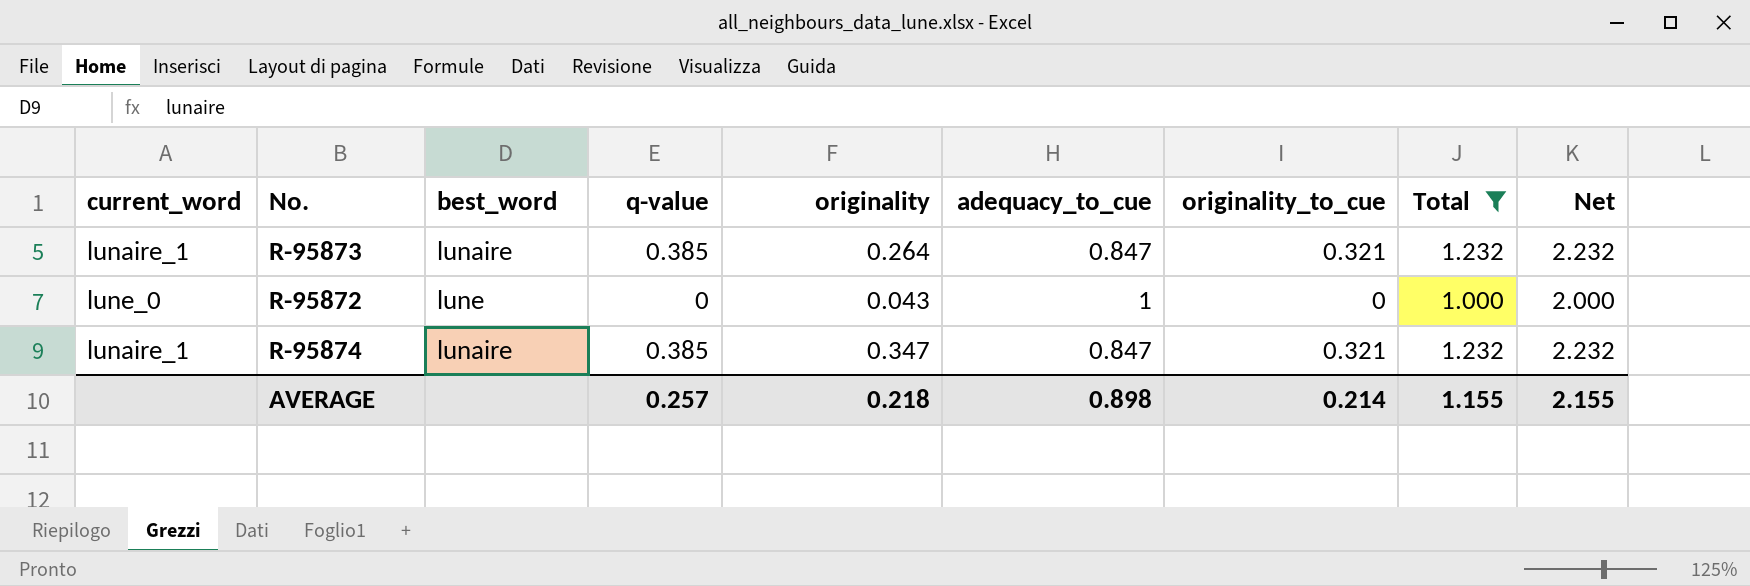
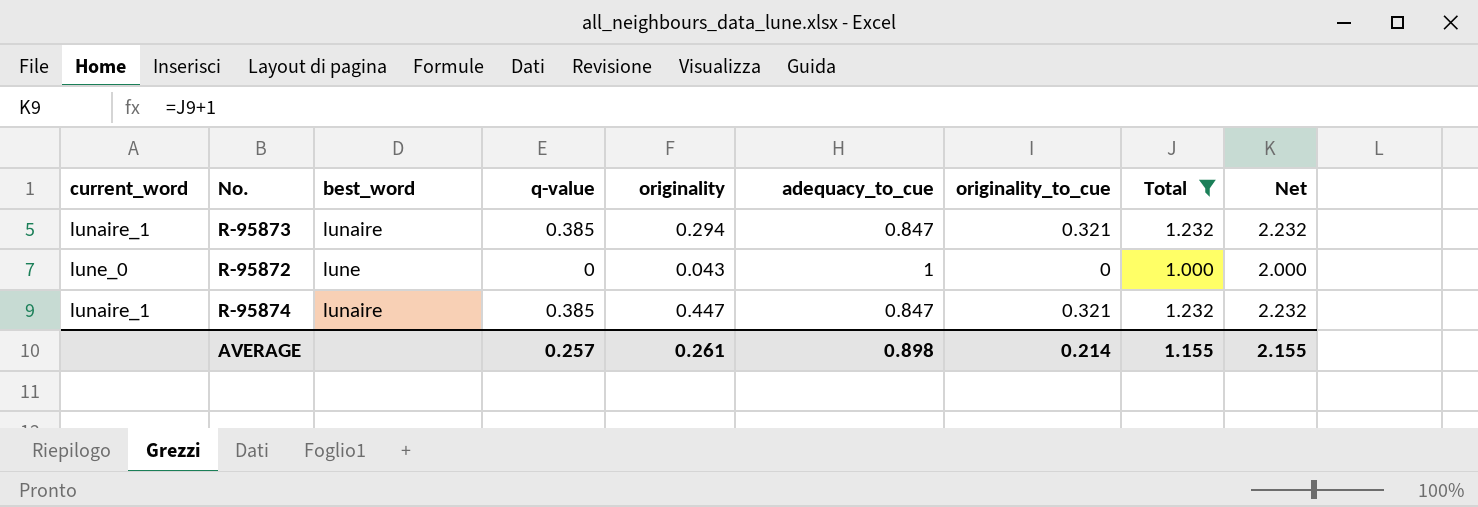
R-95873 | originality: 0.264 -> 0.294
R-95874 | originality: 0.347 -> 0.447
AVERAGE | originality: 0.218 -> 0.261

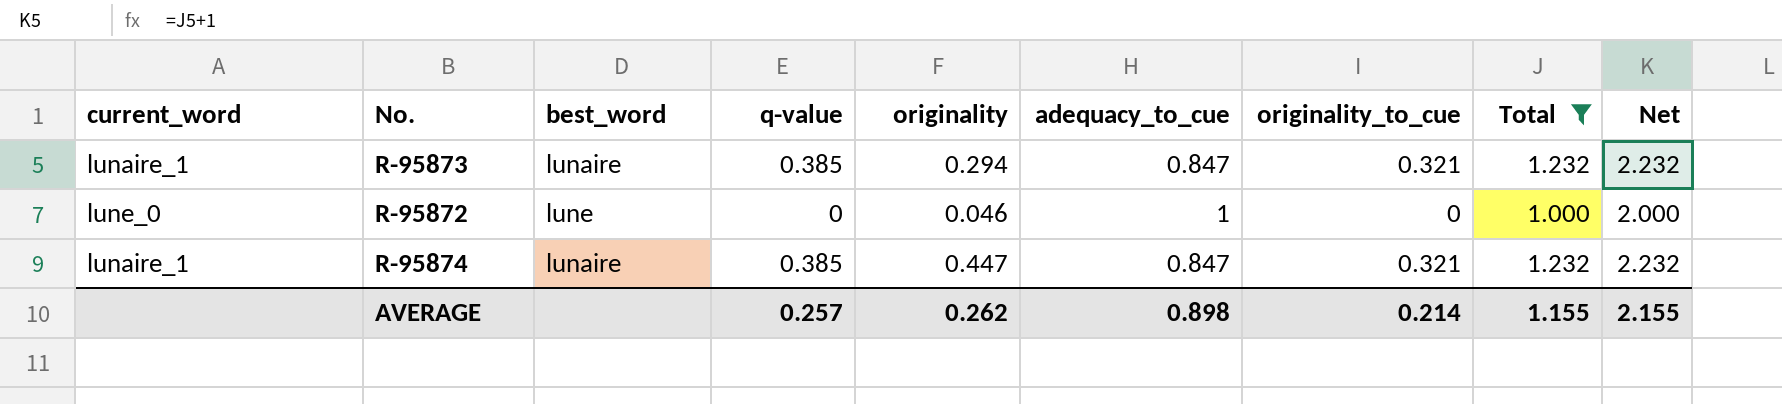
R-95872 | originality: 0.043 -> 0.046
AVERAGE | originality: 0.261 -> 0.262

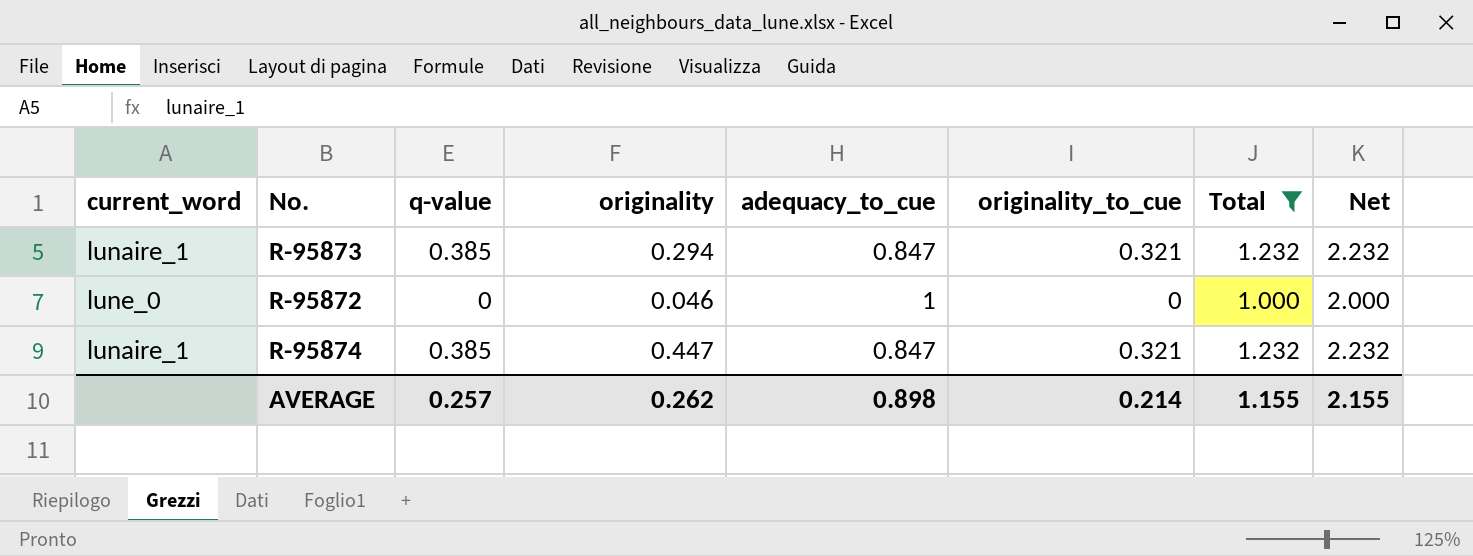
column best_word | position: 3 -> none

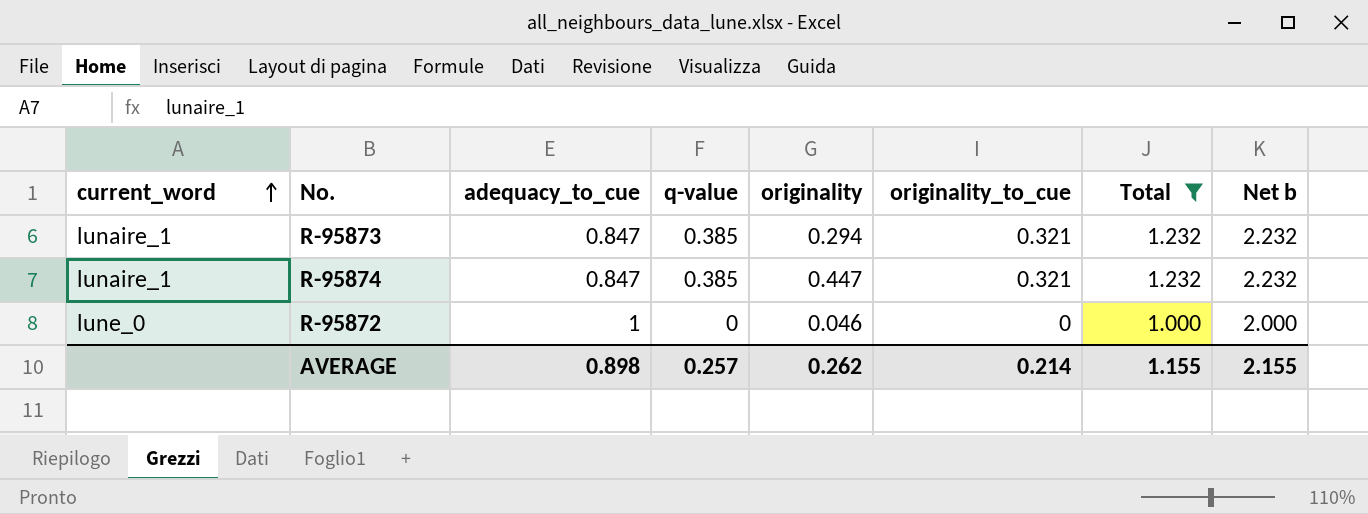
row order: none -> current_word ascending
column adequacy_to_cue | position: 5 -> 3
column name: Net -> Net b

